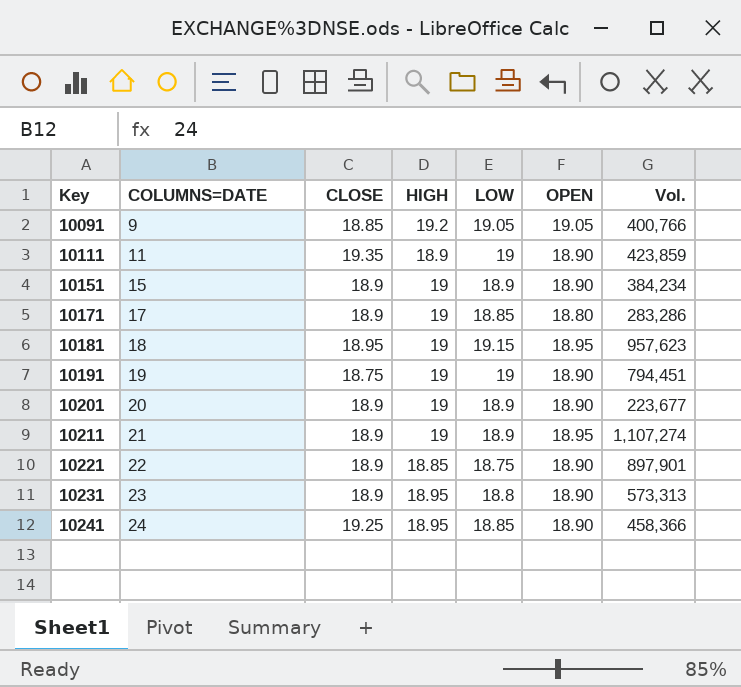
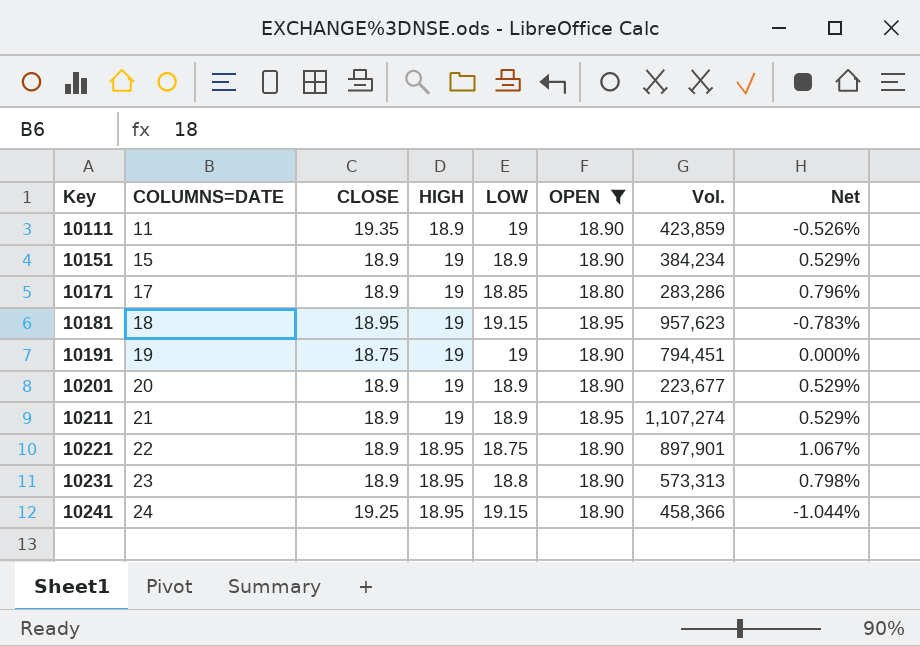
filter: none -> OPEN != 19.05
column Net | formula: none -> ([HIGH] - [LOW]) / [LOW]
10221 | HIGH: 18.85 -> 18.95
10241 | LOW: 18.85 -> 19.15

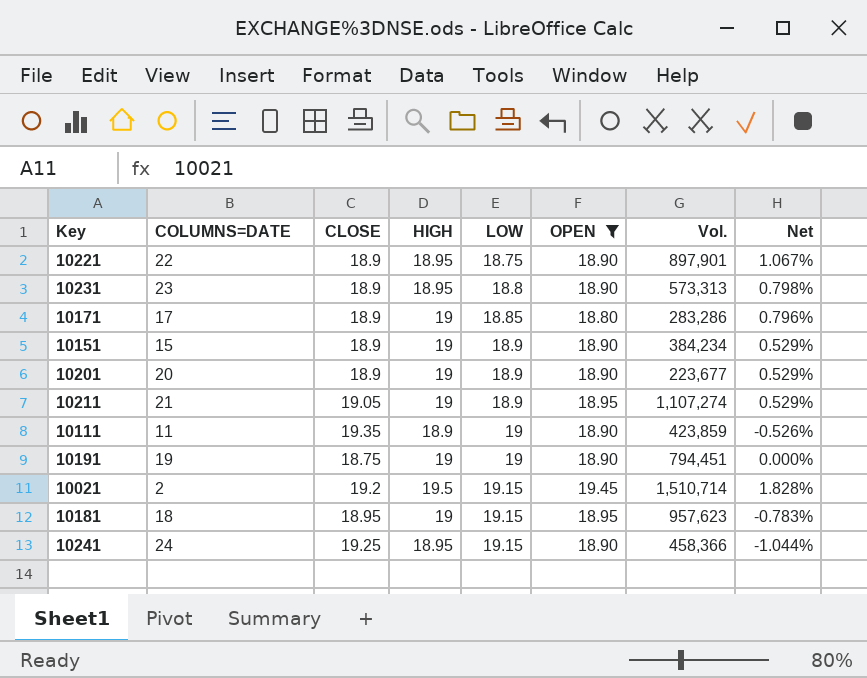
row order: Key ascending -> LOW ascending
10211 | CLOSE: 18.9 -> 19.05
row 10021: none -> 2 | 19.2 | 19.5 | 19.15 | 19.45 | 1,510,714 | 1.828%

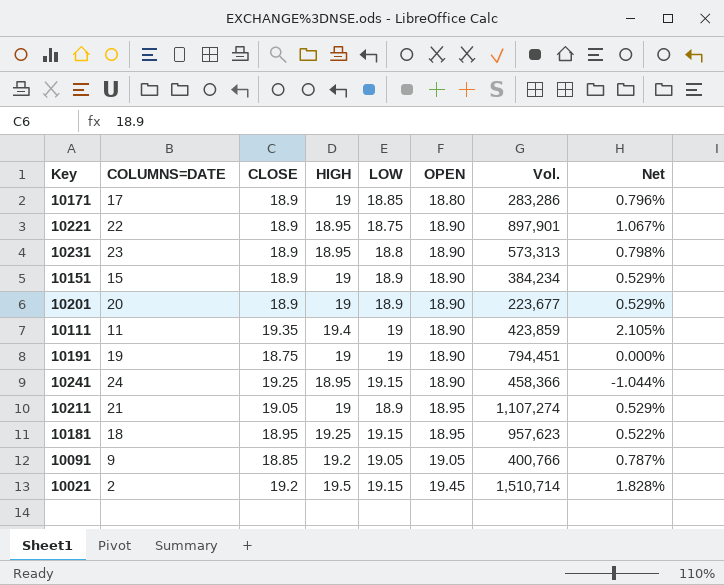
filter: OPEN != 19.05 -> none
row order: LOW ascending -> OPEN ascending
10111 | HIGH: 18.9 -> 19.4
10111 | Net: -0.526% -> 2.105%
10181 | HIGH: 19 -> 19.25
10181 | Net: -0.783% -> 0.522%

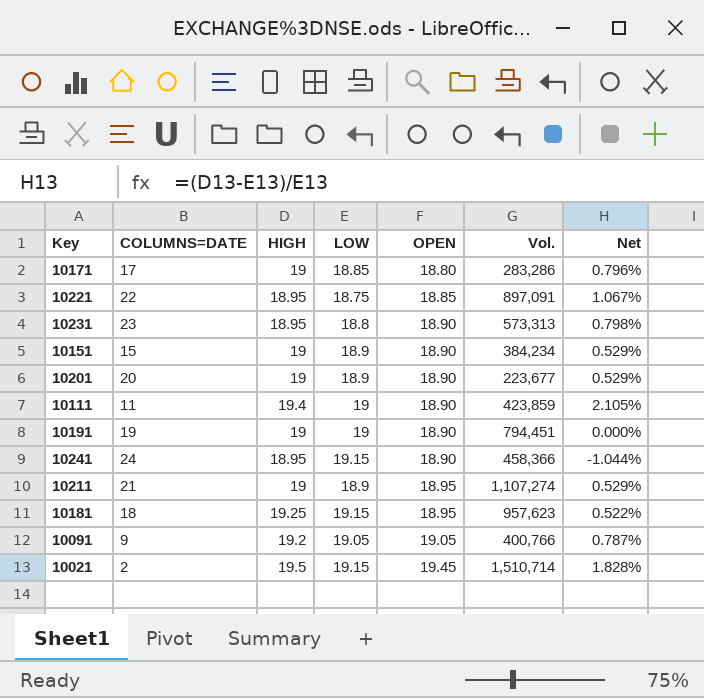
column CLOSE | position: 3 -> none
10221 | OPEN: 18.90 -> 18.85
10221 | Vol.: 897,901 -> 897,091

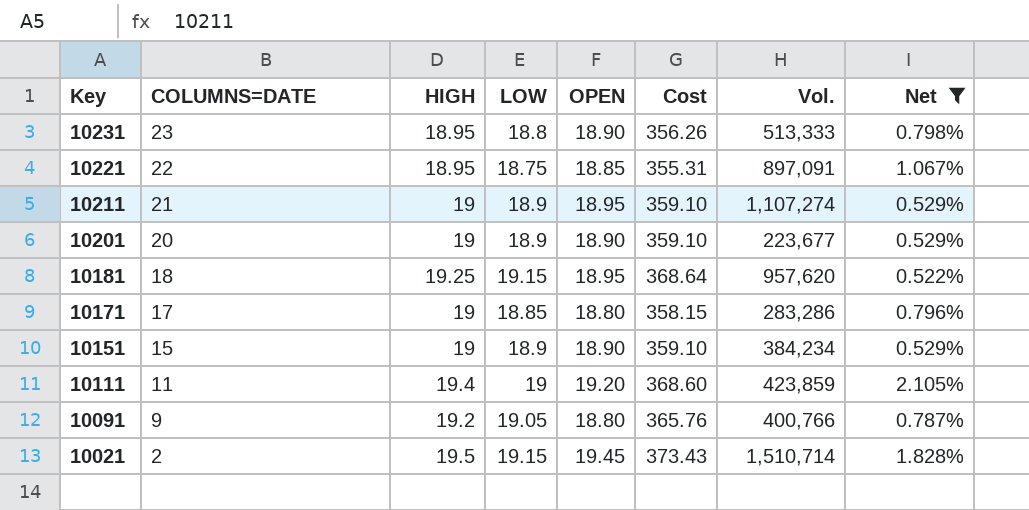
filter: none -> Net >= 0.522%
row order: OPEN ascending -> Key descending
column Cost | formula: none -> [HIGH] * [LOW]
10231 | Vol.: 573,313 -> 513,333
10181 | Vol.: 957,623 -> 957,620
10111 | OPEN: 18.90 -> 19.20
10091 | OPEN: 19.05 -> 18.80

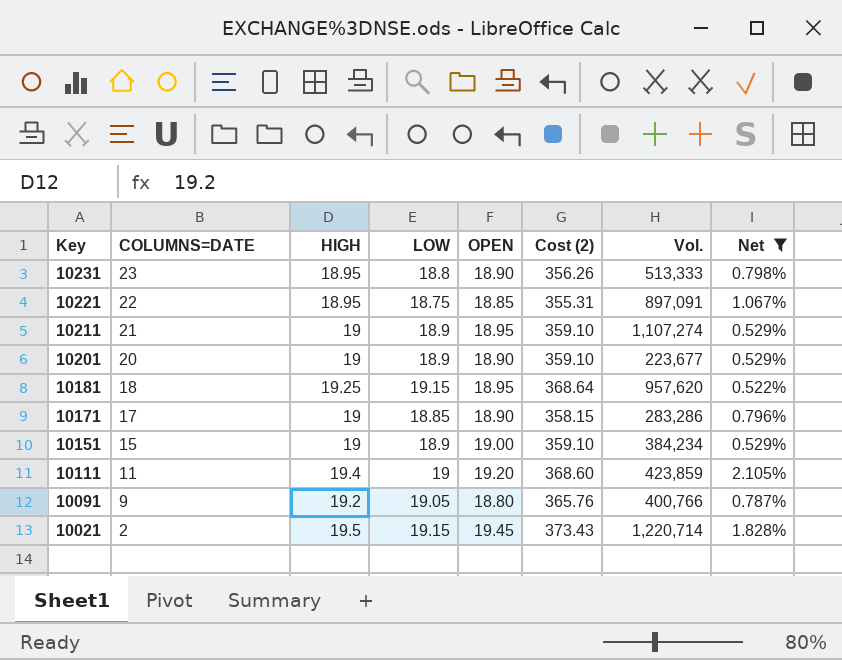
column name: Cost -> Cost (2)
10171 | OPEN: 18.80 -> 18.90
10151 | OPEN: 18.90 -> 19.00
10021 | Vol.: 1,510,714 -> 1,220,714

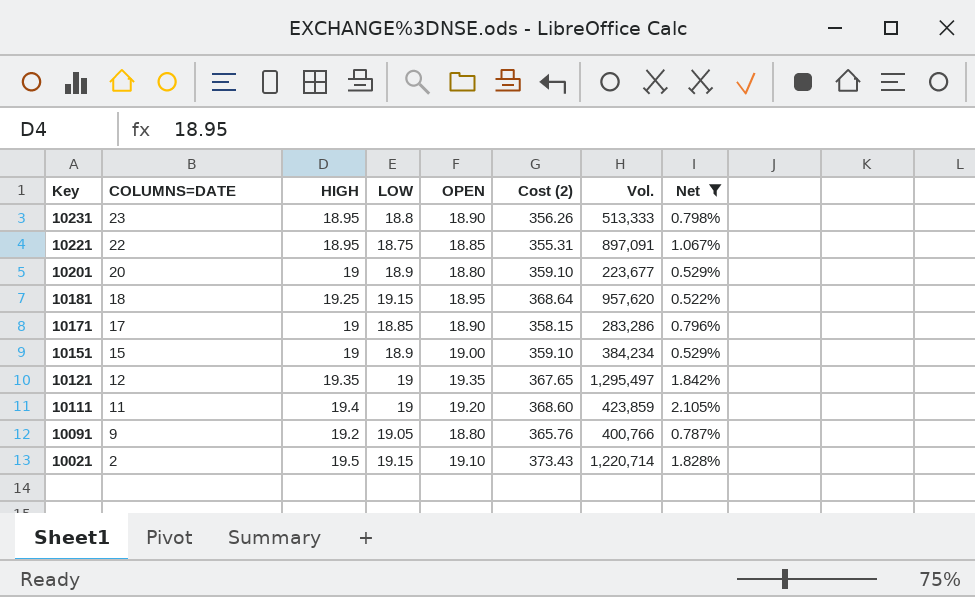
row 10211: 21 | 19 | 18.9 | 18.95 | 359.10 | 1,107,274 | 0.529% -> none
10201 | OPEN: 18.90 -> 18.80
row 10121: none -> 12 | 19.35 | 19 | 19.35 | 367.65 | 1,295,497 | 1.842%
10021 | OPEN: 19.45 -> 19.10

